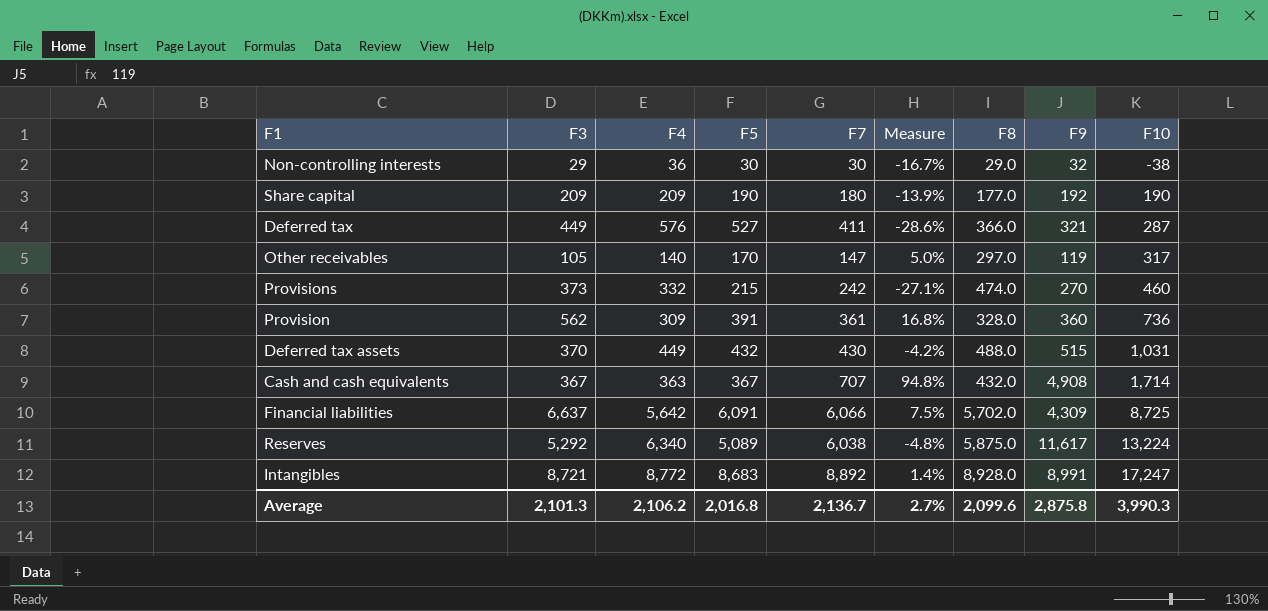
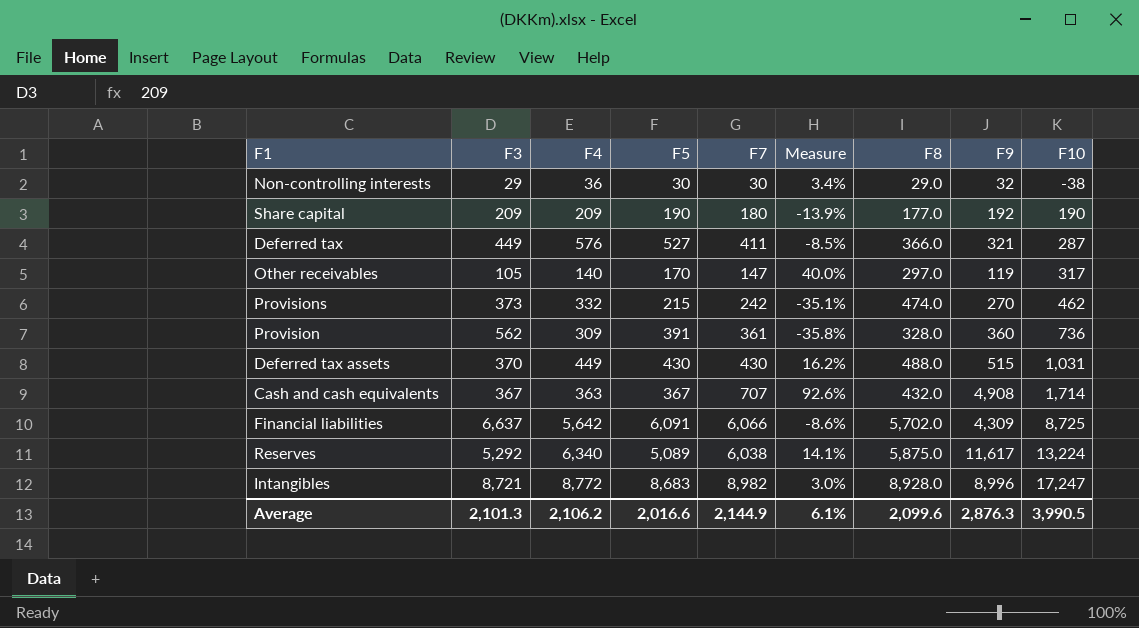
column Measure | formula: ([F7] - [F4]) / [F4] -> ([F7] - [F3]) / [F3]
Provisions | F10: 460 -> 462
Deferred tax assets | F5: 432 -> 430
Intangibles | F7: 8,892 -> 8,982
Intangibles | F9: 8,991 -> 8,996
Average | F5: 2,016.8 -> 2,016.6
Average | F7: 2,136.7 -> 2,144.9
Average | Measure: 2.7% -> 6.1%
Average | F9: 2,875.8 -> 2,876.3
Average | F10: 3,990.3 -> 3,990.5

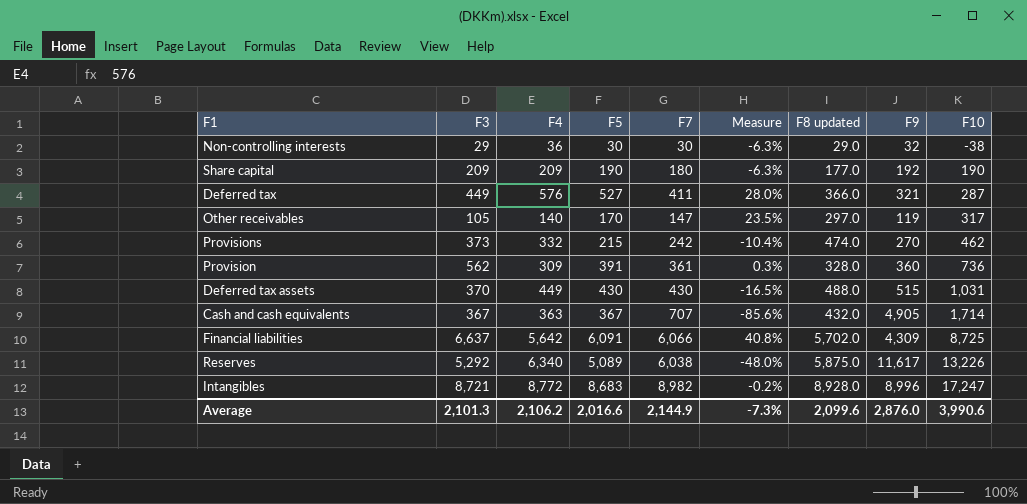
column Measure | formula: ([F7] - [F3]) / [F3] -> ([F7] - [F9]) / [F9]
column name: F8 -> F8 updated
Cash and cash equivalents | F9: 4,908 -> 4,905
Reserves | F10: 13,224 -> 13,226
Average | Measure: 6.1% -> -7.3%
Average | F9: 2,876.3 -> 2,876.0
Average | F10: 3,990.5 -> 3,990.6

